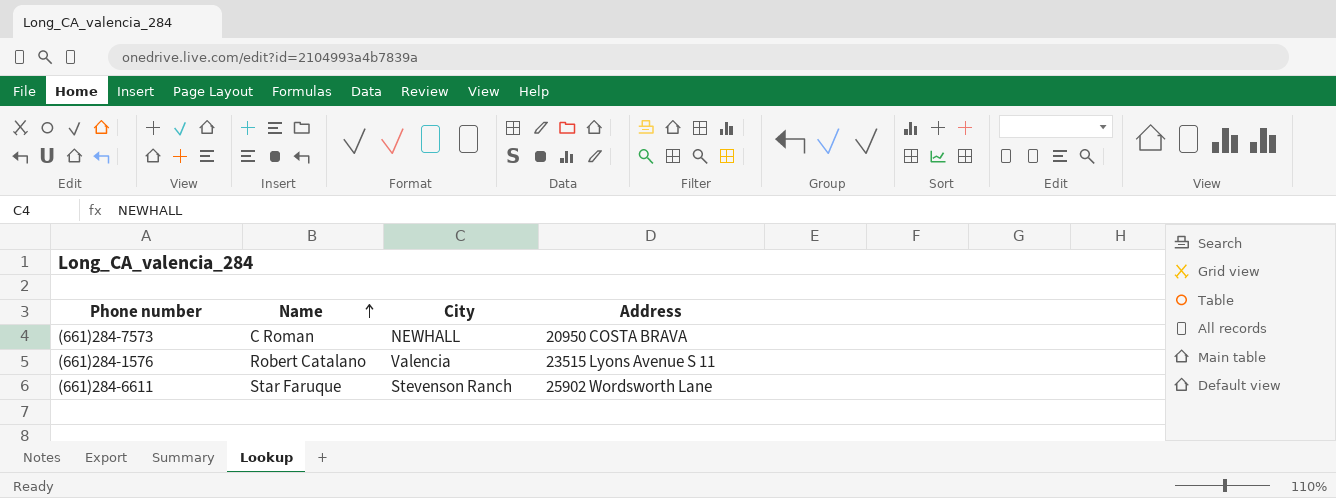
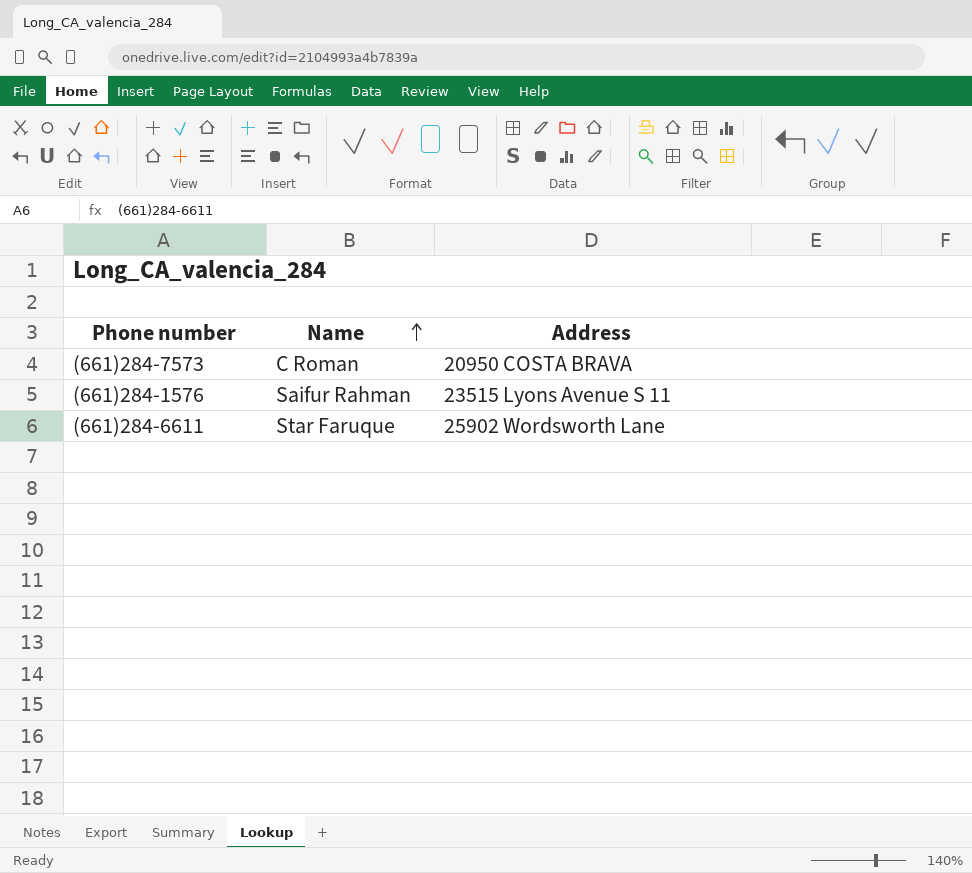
column City | position: 3 -> none
(661)284-1576 | Name: Robert Catalano -> Saifur Rahman

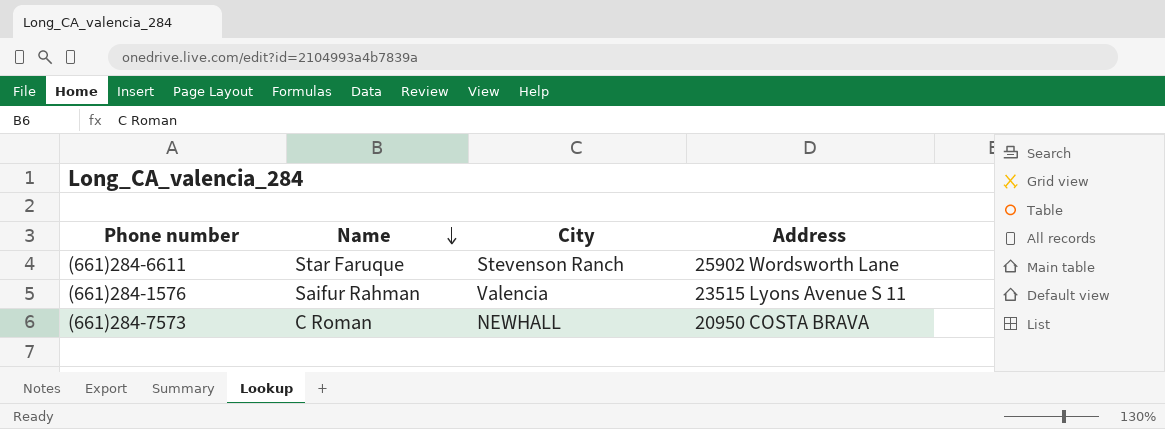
row order: Name ascending -> Name descending
column City | position: none -> 3

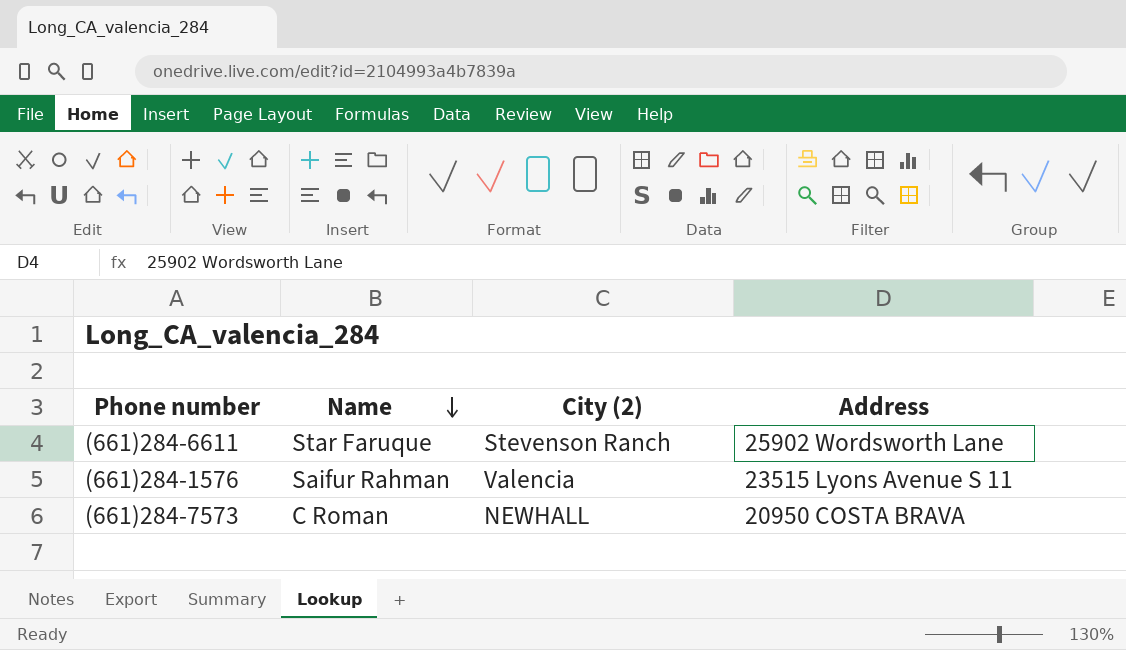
column name: City -> City (2)

